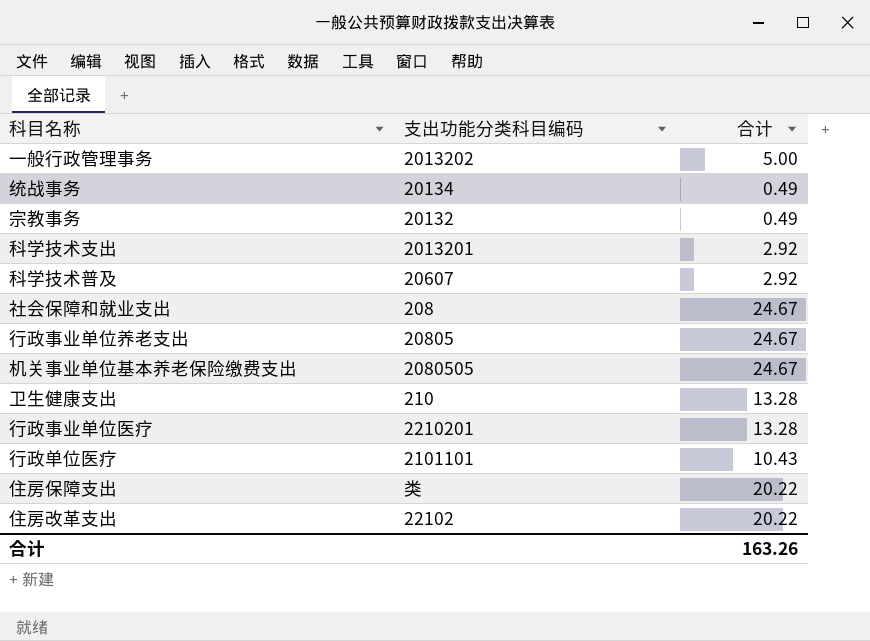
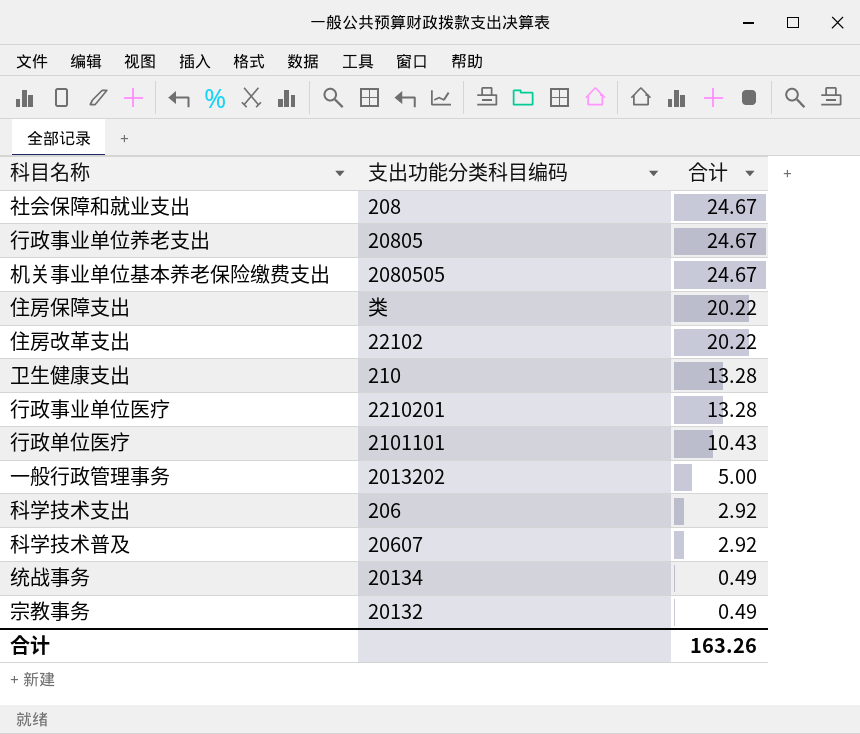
row order: none -> 合计 descending
科学技术支出 | 支出功能分类科目编码: 2013201 -> 206

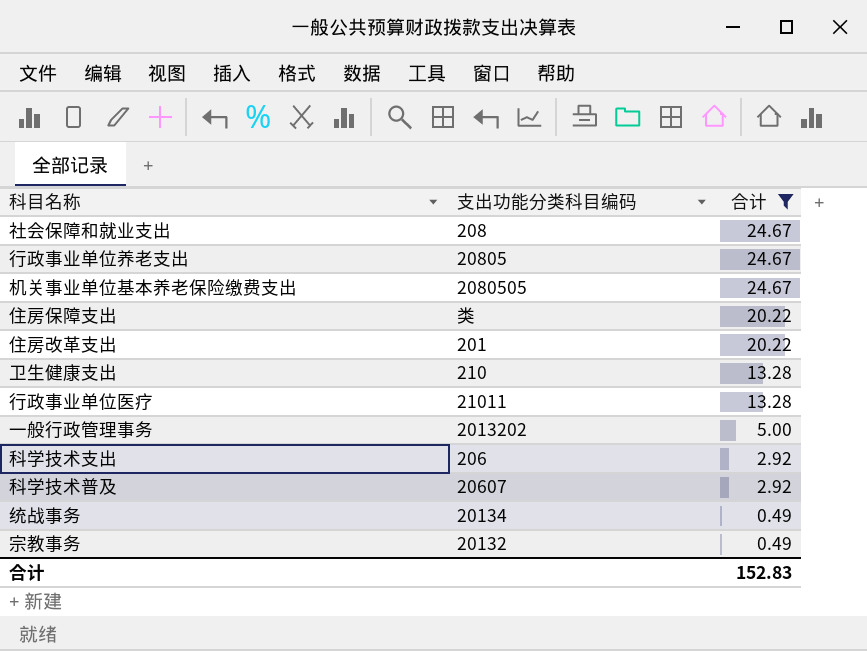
filter: none -> 合计 != 10.43
住房改革支出 | 支出功能分类科目编码: 22102 -> 201
行政事业单位医疗 | 支出功能分类科目编码: 2210201 -> 21011
合计 | 合计: 163.26 -> 152.83

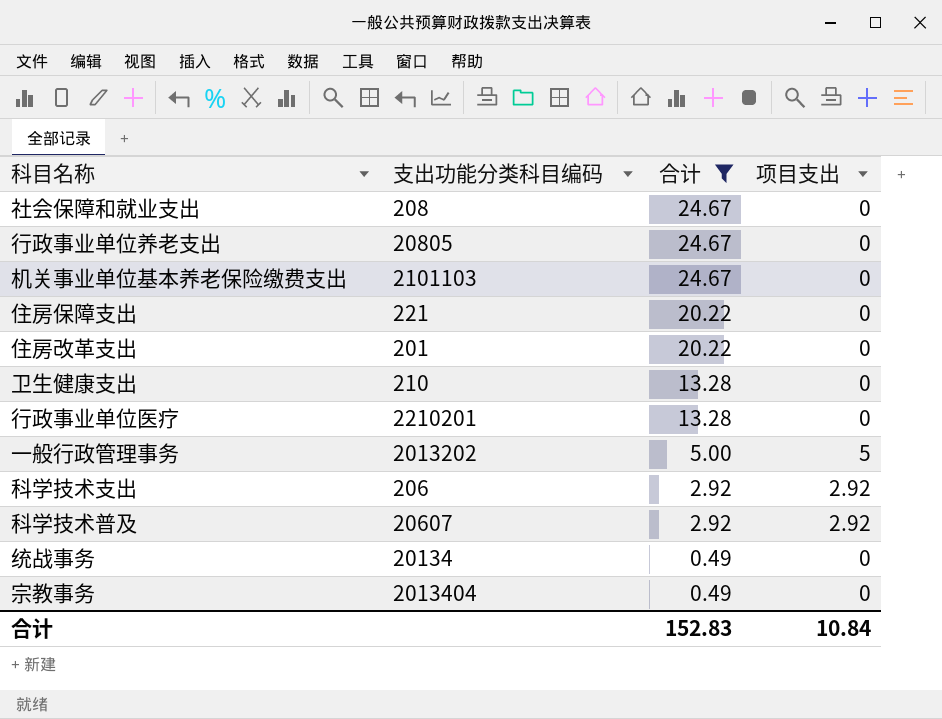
column 项目支出 | position: none -> 4
机关事业单位基本养老保险缴费支出 | 支出功能分类科目编码: 2080505 -> 2101103
住房保障支出 | 支出功能分类科目编码: 类 -> 221
行政事业单位医疗 | 支出功能分类科目编码: 21011 -> 2210201
宗教事务 | 支出功能分类科目编码: 20132 -> 2013404

